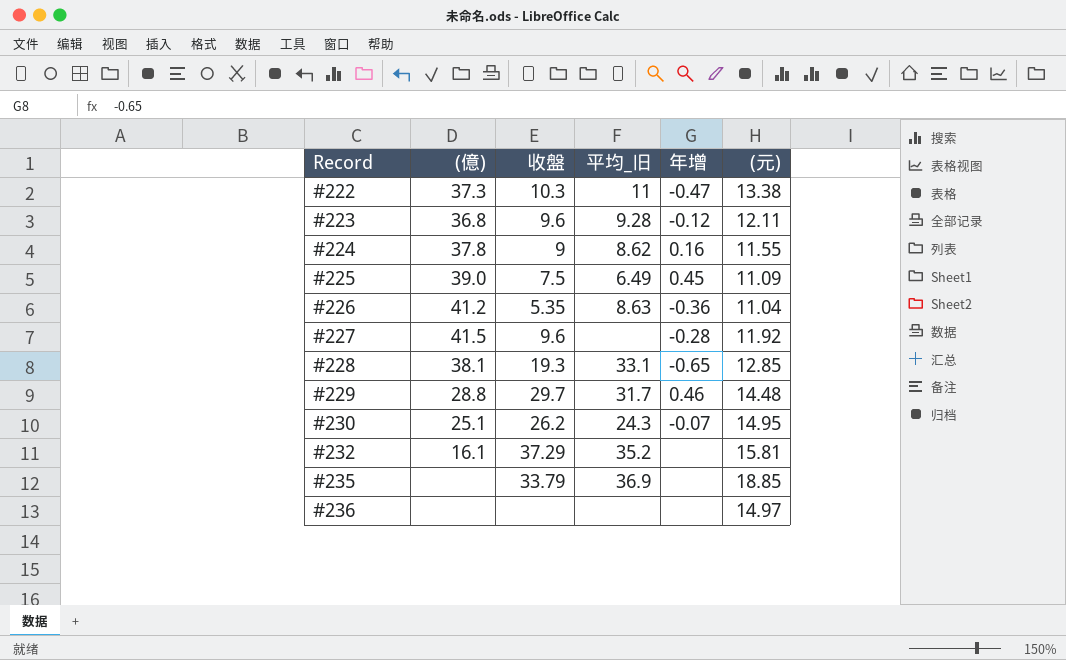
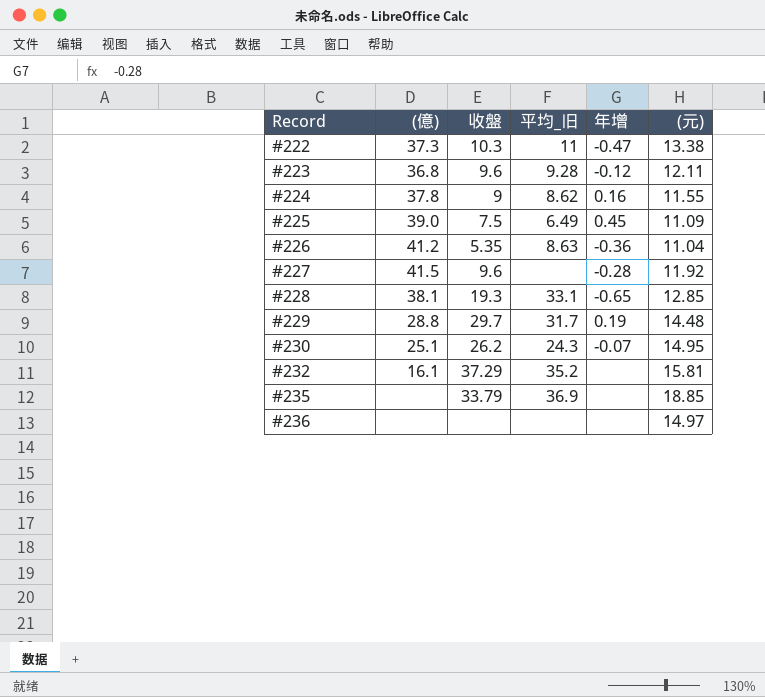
#229 | 年增: 0.46 -> 0.19

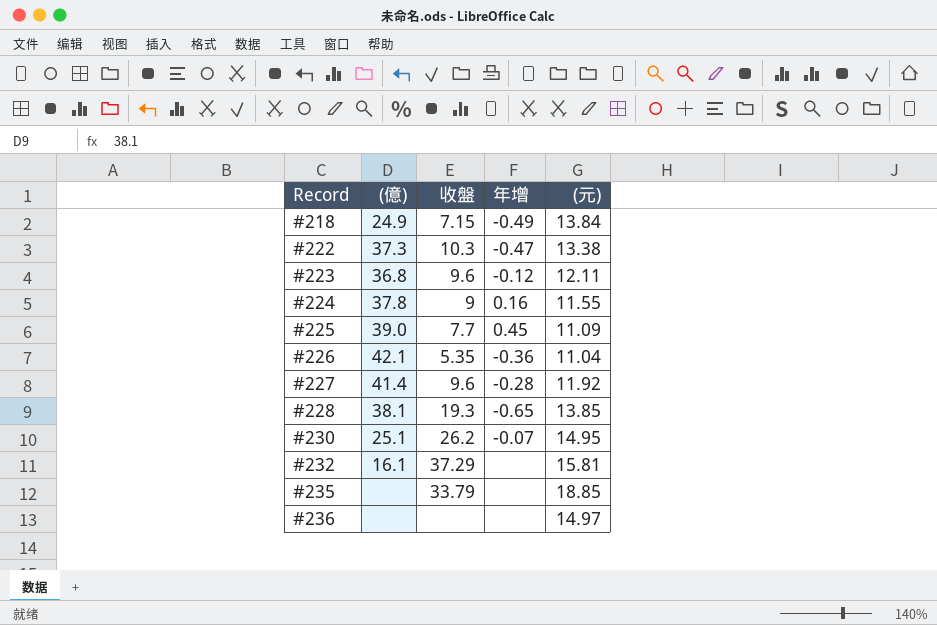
column 平均_旧 | position: 4 -> none
row #229: 28.8 | 29.7 | 31.7 | 0.19 | 14.48 -> none
row #218: none -> 24.9 | 7.15 | -0.49 | 13.84
#225 | 收盤: 7.5 -> 7.7
#226 | (億): 41.2 -> 42.1
#227 | (億): 41.5 -> 41.4
#228 | (元): 12.85 -> 13.85

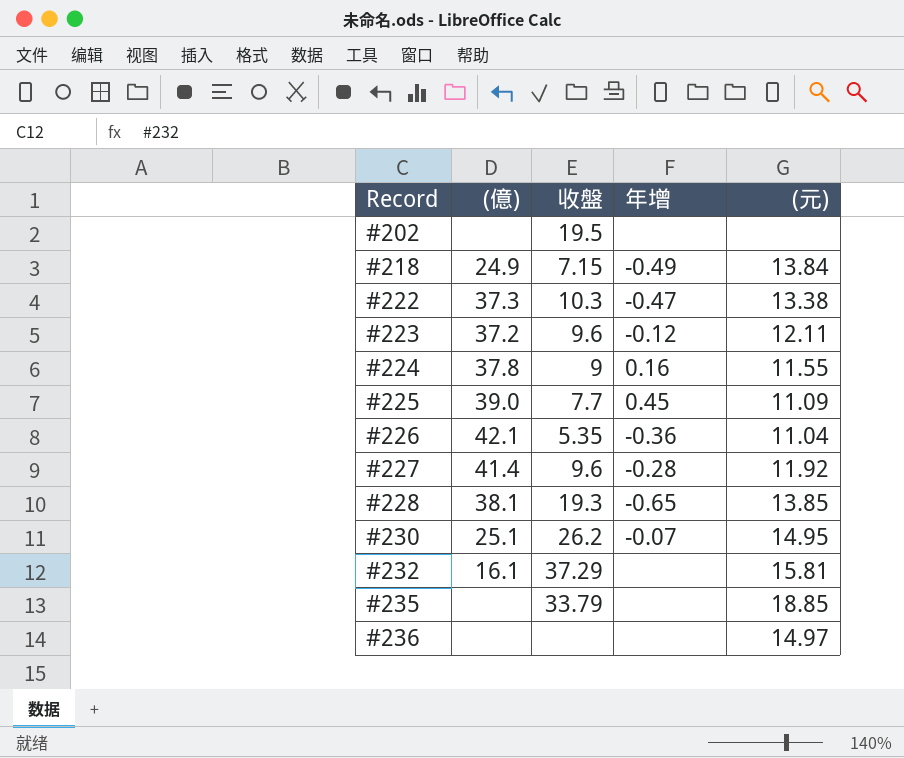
row #202: none -> none | 19.5 | none | none
#223 | (億): 36.8 -> 37.2

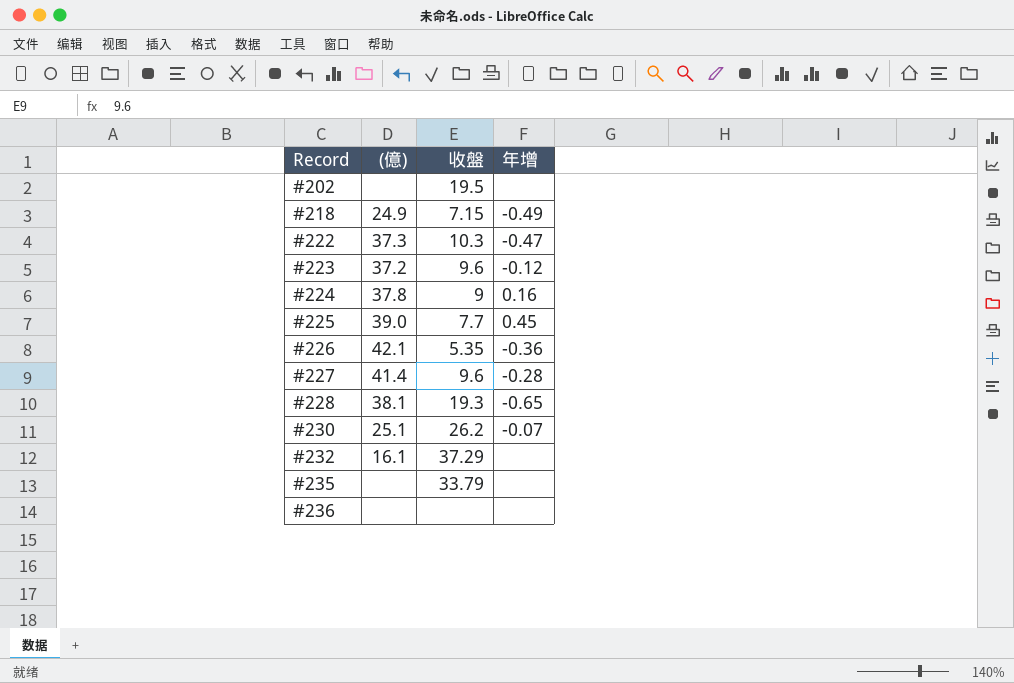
column (元) | position: 5 -> none

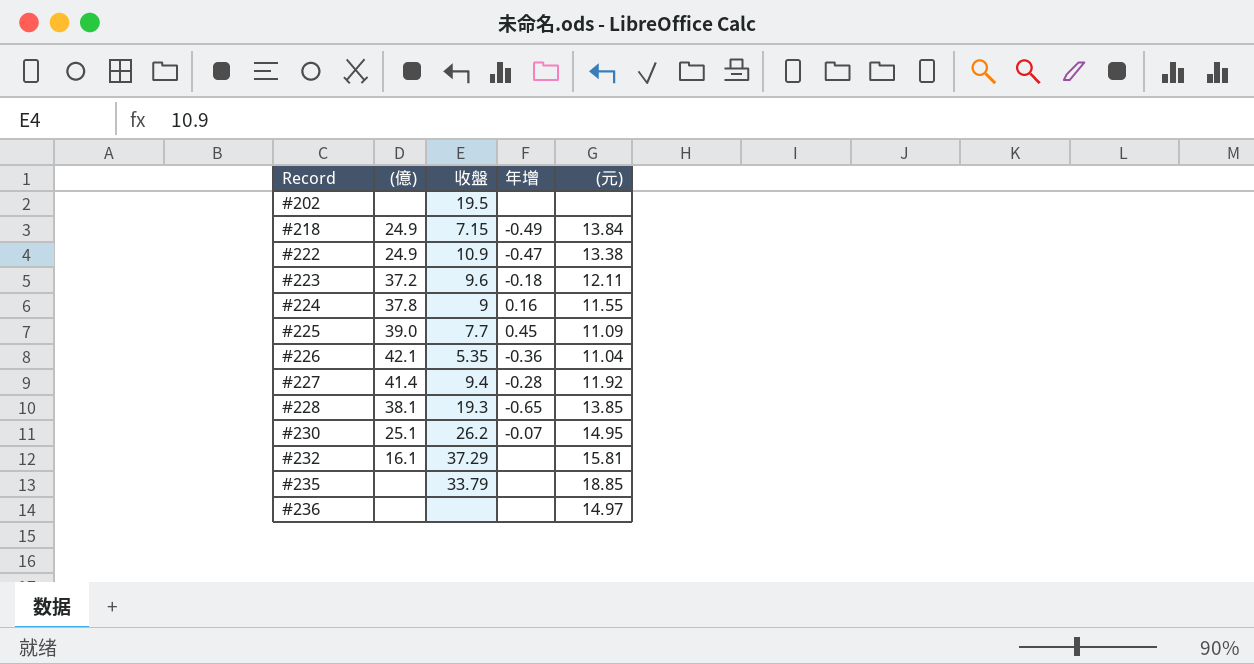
column (元) | position: none -> 5
#222 | (億): 37.3 -> 24.9
#222 | 收盤: 10.3 -> 10.9
#223 | 年增: -0.12 -> -0.18
#227 | 收盤: 9.6 -> 9.4

